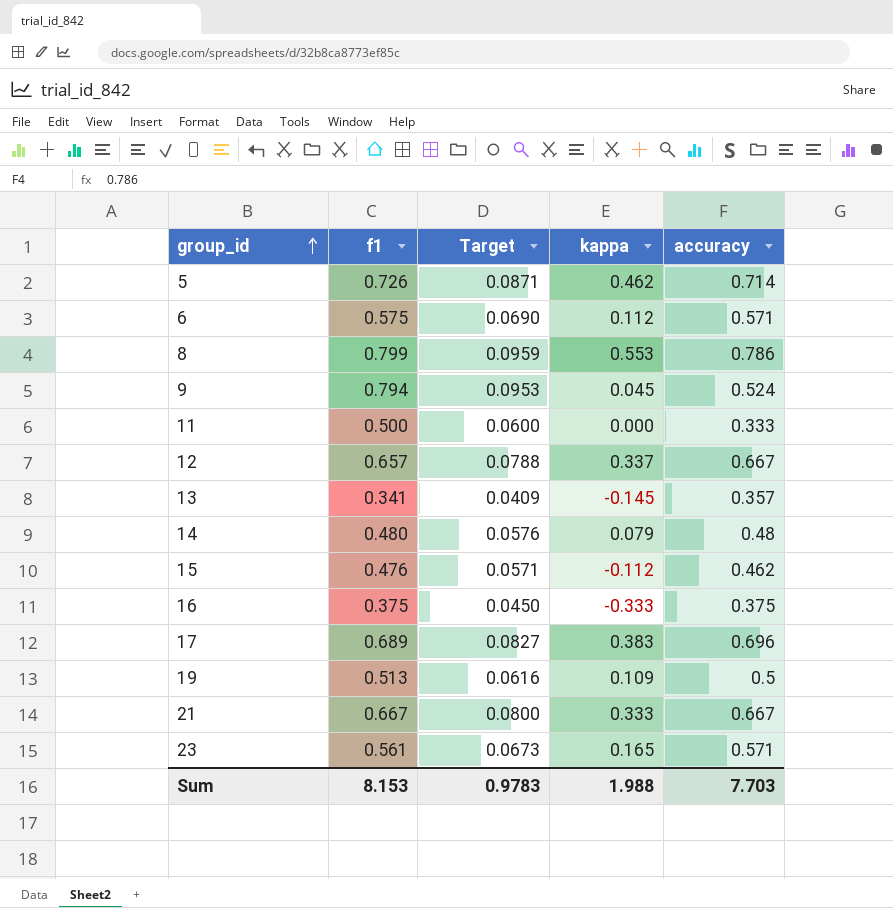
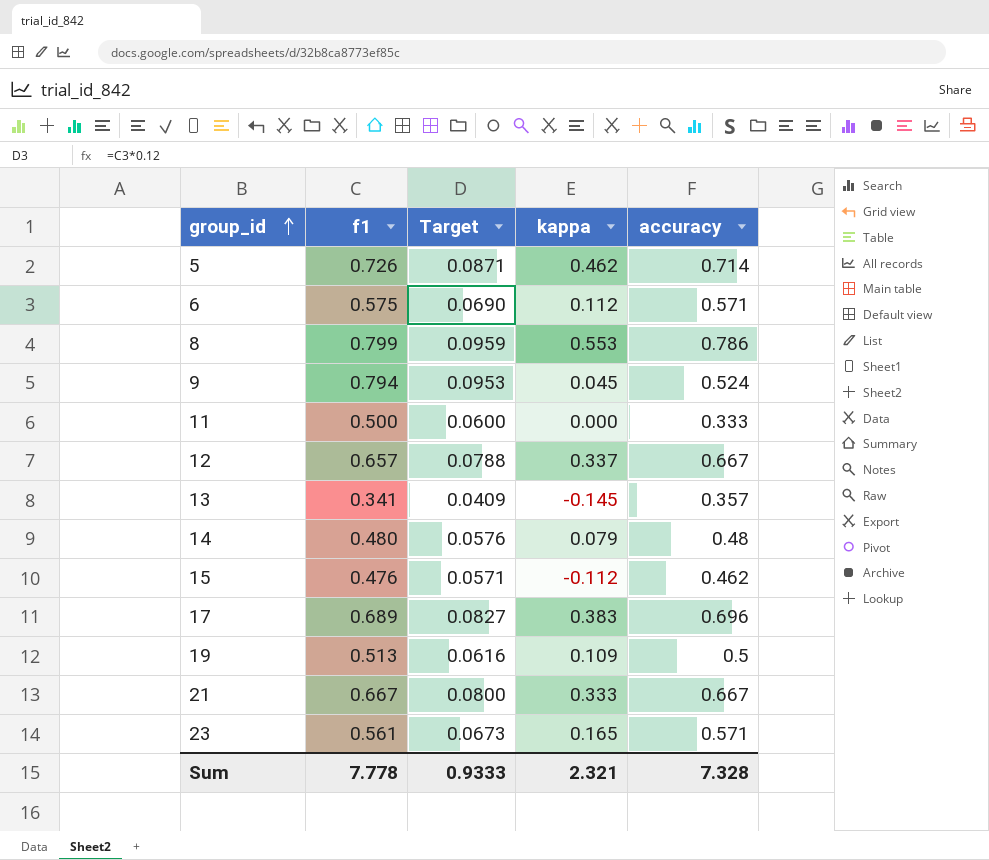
row 16: 0.375 | 0.0450 | -0.333 | 0.375 -> none
Sum | f1: 8.153 -> 7.778
Sum | Target: 0.9783 -> 0.9333
Sum | kappa: 1.988 -> 2.321
Sum | accuracy: 7.703 -> 7.328

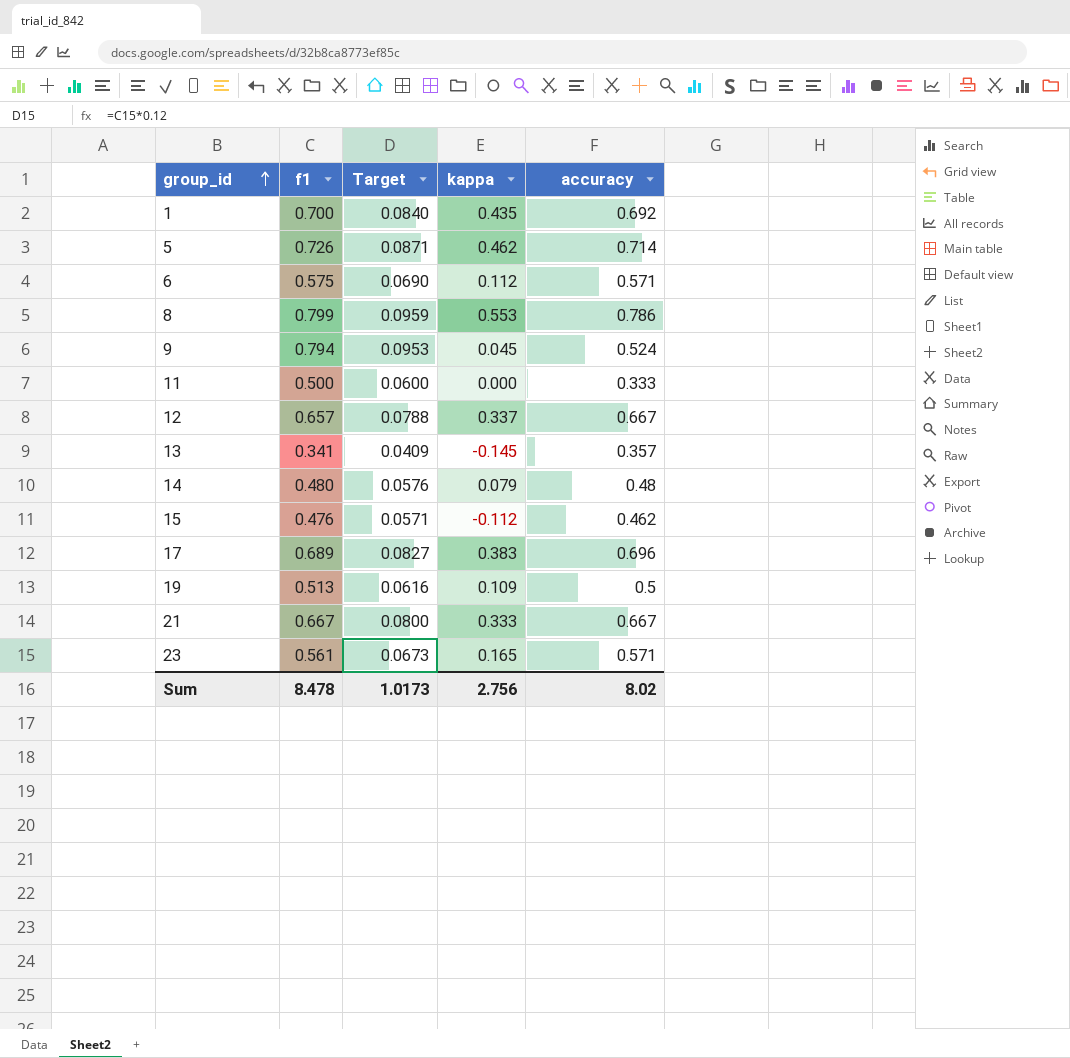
row 1: none -> 0.700 | 0.0840 | 0.435 | 0.692
Sum | f1: 7.778 -> 8.478
Sum | Target: 0.9333 -> 1.0173
Sum | kappa: 2.321 -> 2.756
Sum | accuracy: 7.328 -> 8.02

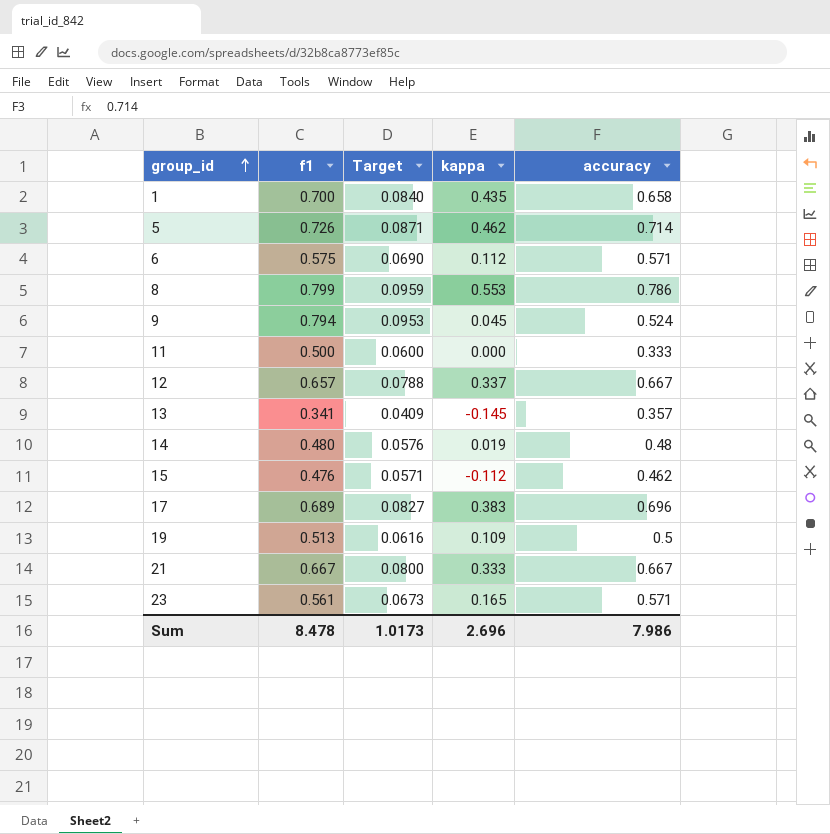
1 | accuracy: 0.692 -> 0.658
14 | kappa: 0.079 -> 0.019
Sum | kappa: 2.756 -> 2.696
Sum | accuracy: 8.02 -> 7.986

